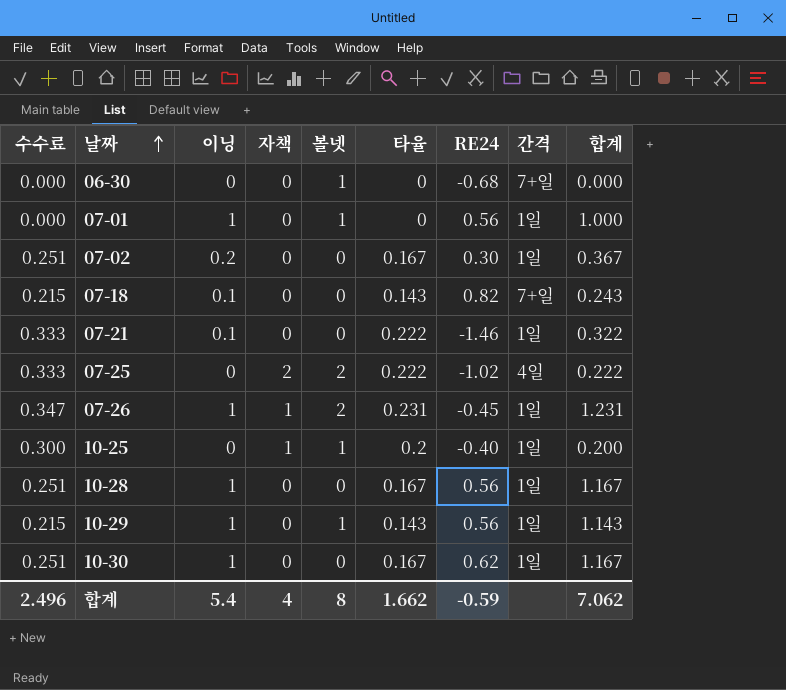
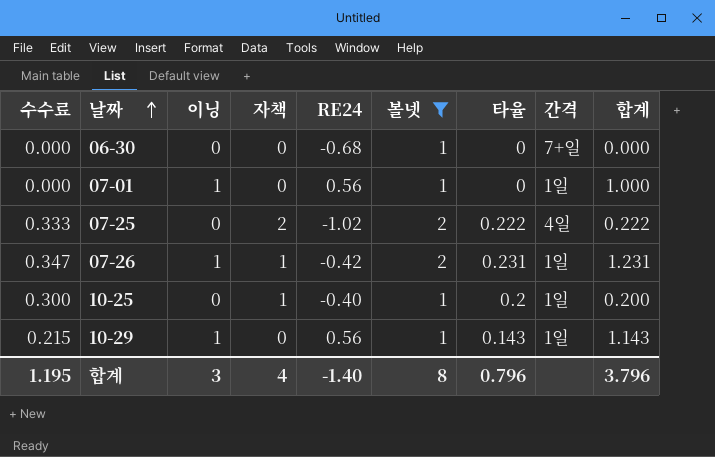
filter: none -> 볼넷 != 0
column RE24 | position: 7 -> 5
07-26 | RE24: -0.45 -> -0.42
합계 | 수수료: 2.496 -> 1.195
합계 | 이닝: 5.4 -> 3
합계 | RE24: -0.59 -> -1.40
합계 | 타율: 1.662 -> 0.796
합계 | 합계: 7.062 -> 3.796

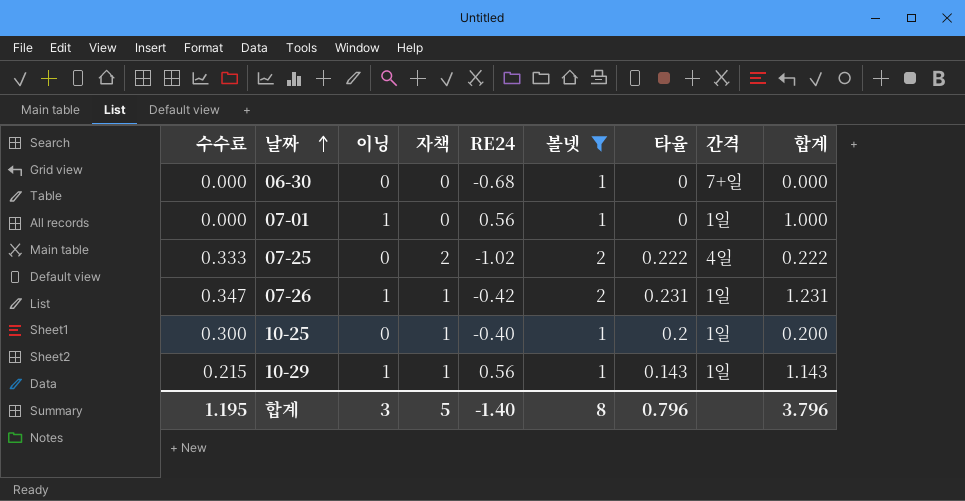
10-29 | 자책: 0 -> 1
합계 | 자책: 4 -> 5

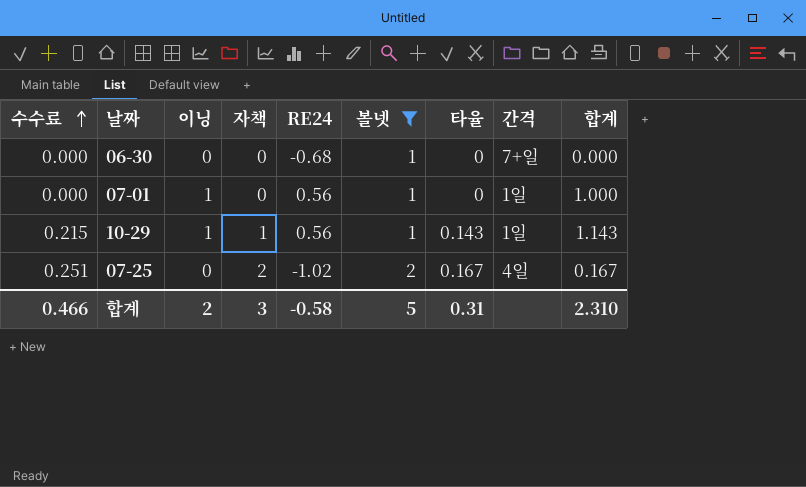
row order: 날짜 ascending -> 수수료 ascending
row 07-26: 0.347 | 1 | 1 | -0.42 | 2 | 0.231 | 1일 | 1.231 -> none
row 10-25: 0.300 | 0 | 1 | -0.40 | 1 | 0.2 | 1일 | 0.200 -> none
07-25 | 수수료: 0.333 -> 0.251
07-25 | 타율: 0.222 -> 0.167
07-25 | 합계: 0.222 -> 0.167
합계 | 수수료: 1.195 -> 0.466
합계 | 이닝: 3 -> 2
합계 | 자책: 5 -> 3
합계 | RE24: -1.40 -> -0.58
합계 | 볼넷: 8 -> 5
합계 | 타율: 0.796 -> 0.31
합계 | 합계: 3.796 -> 2.310

